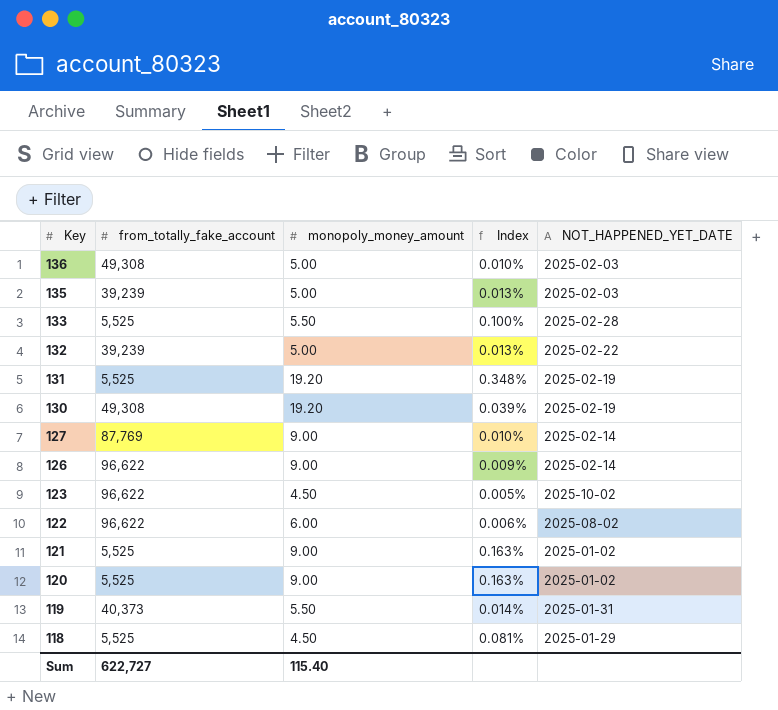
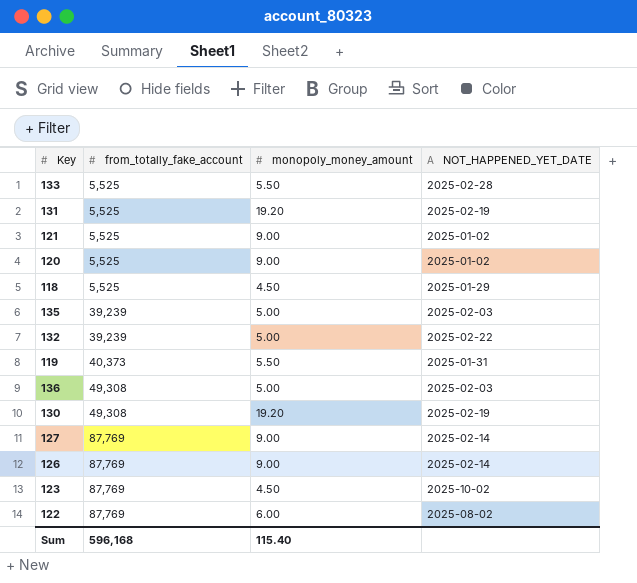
row order: Key descending -> from_totally_fake_account ascending
column Index | formula: [monopoly_money_amount] / [from_totally_fake_account] -> none
126 | from_totally_fake_account: 96,622 -> 87,769
123 | from_totally_fake_account: 96,622 -> 87,769
122 | from_totally_fake_account: 96,622 -> 87,769
Sum | from_totally_fake_account: 622,727 -> 596,168

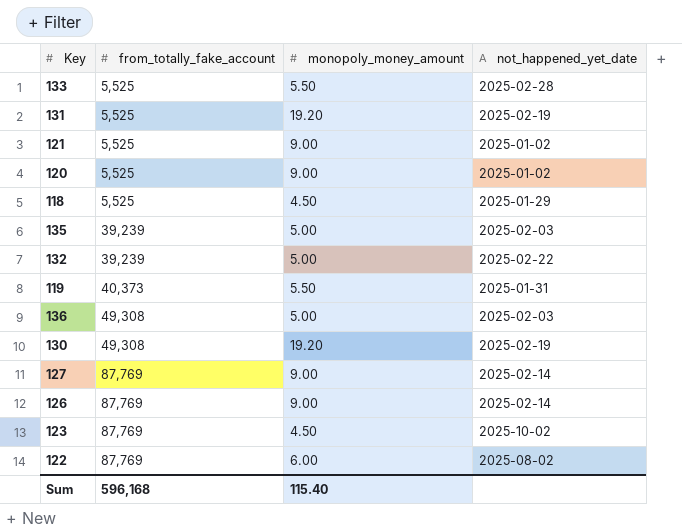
column name: NOT_HAPPENED_YET_DATE -> not_happened_yet_date

